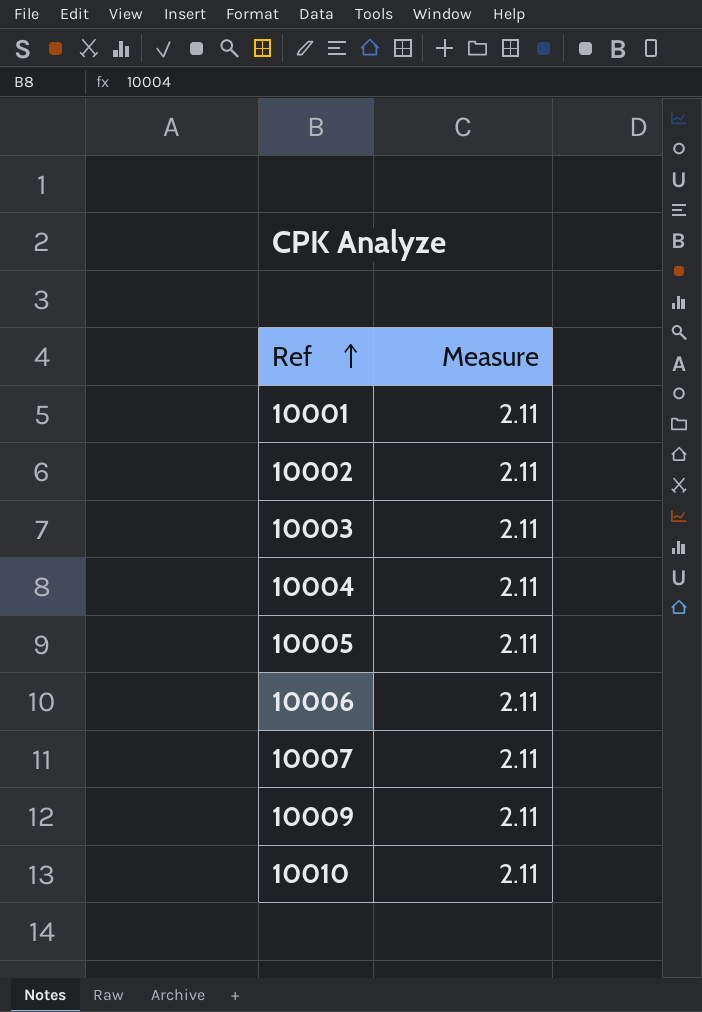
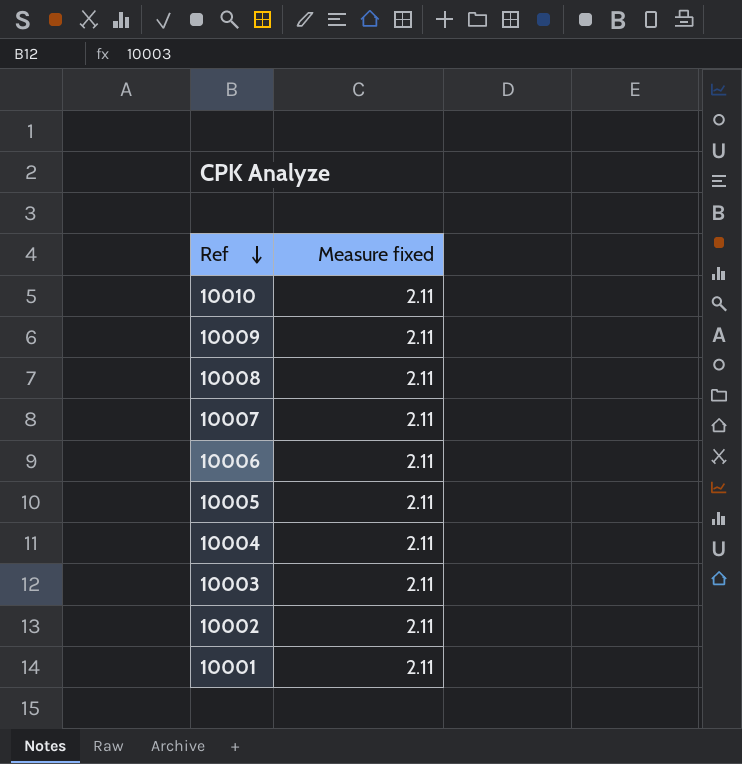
row order: Ref ascending -> Ref descending
column name: Measure -> Measure fixed
row 10008: none -> 2.11

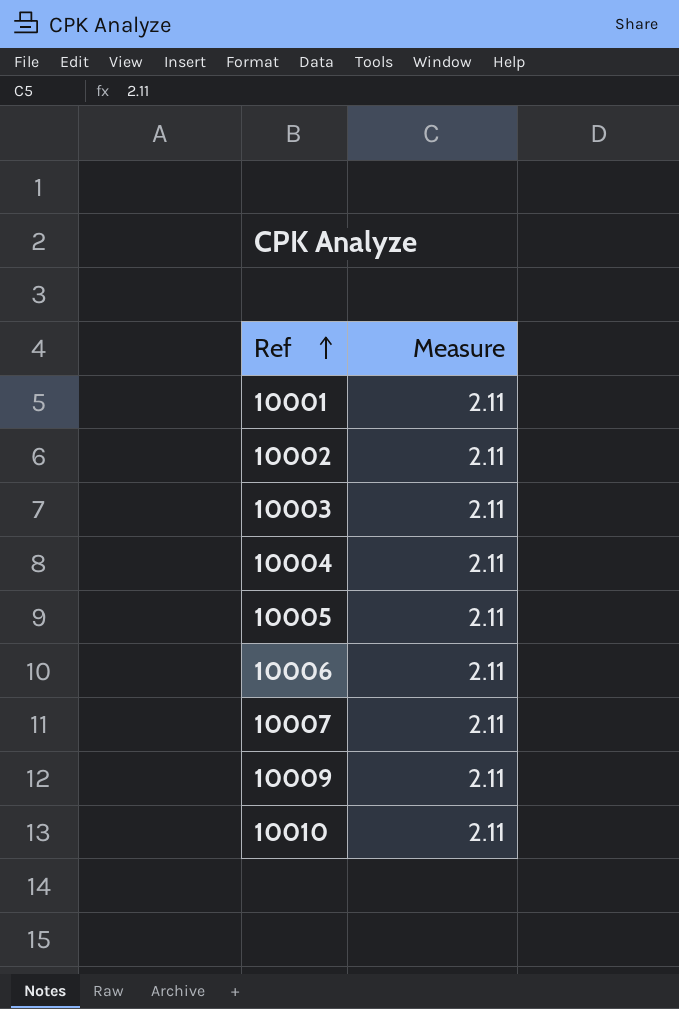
row order: Ref descending -> Ref ascending
column name: Measure fixed -> Measure
row 10008: 2.11 -> none

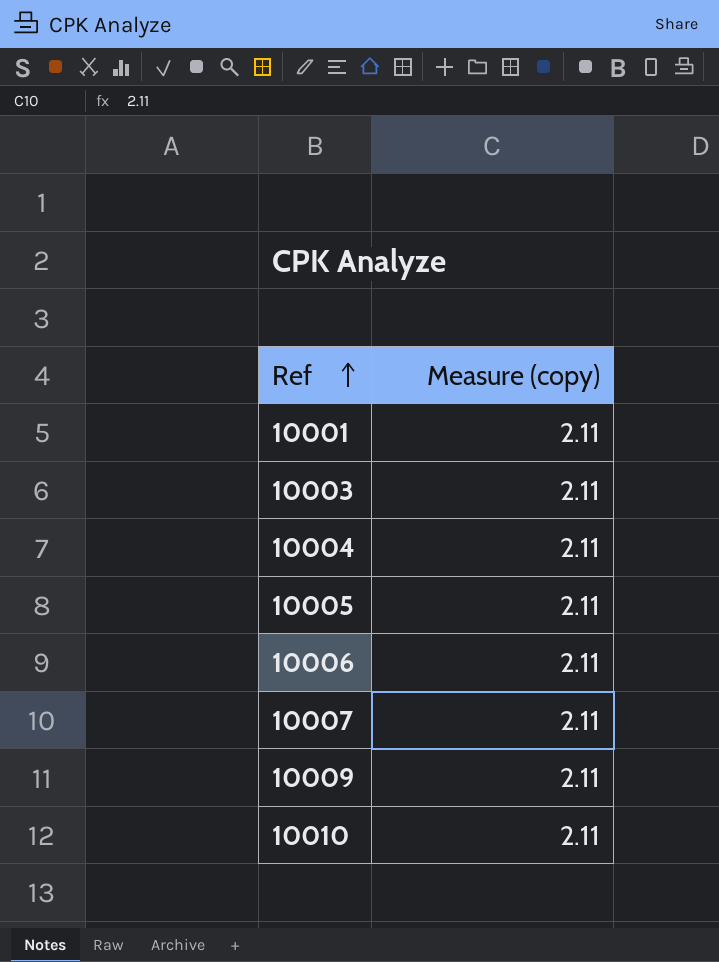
column name: Measure -> Measure (copy)
row 10002: 2.11 -> none

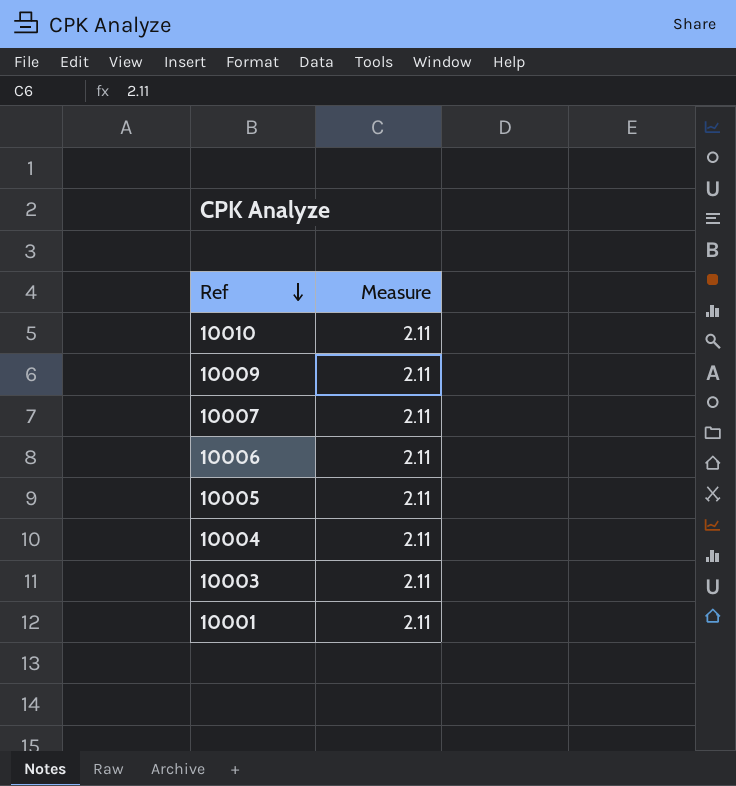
row order: Ref ascending -> Ref descending
column name: Measure (copy) -> Measure

